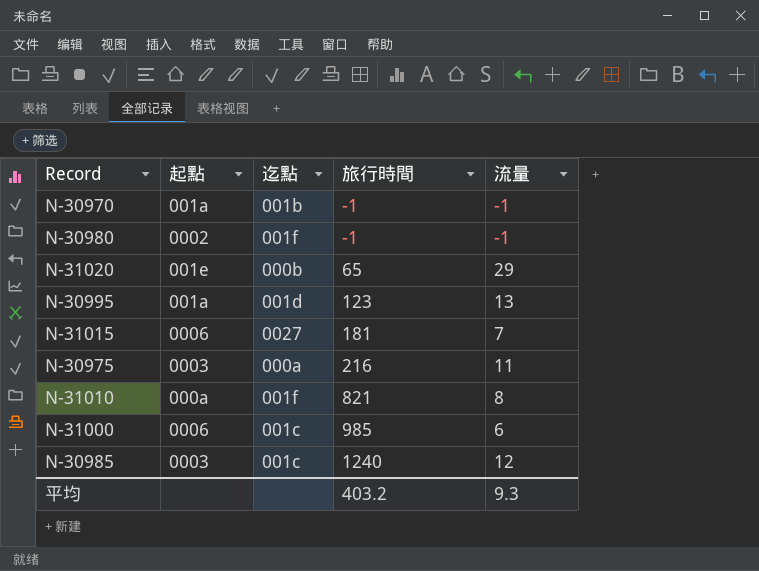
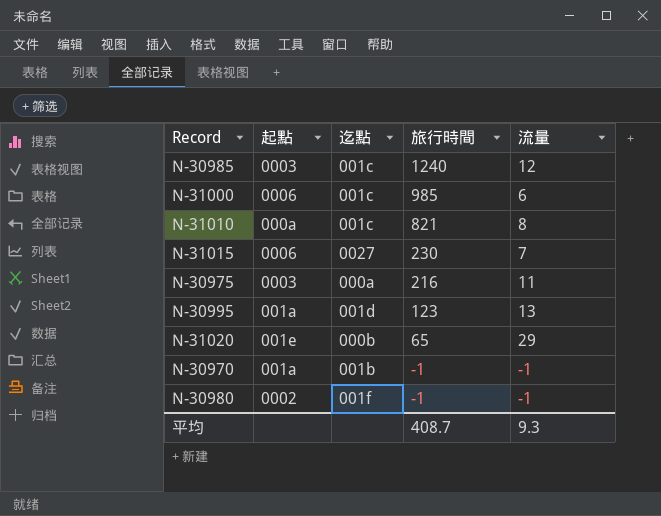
row order: 旅行時間 ascending -> 旅行時間 descending
N-31010 | 迄點: 001f -> 001c
N-31015 | 旅行時間: 181 -> 230
平均 | 旅行時間: 403.2 -> 408.7

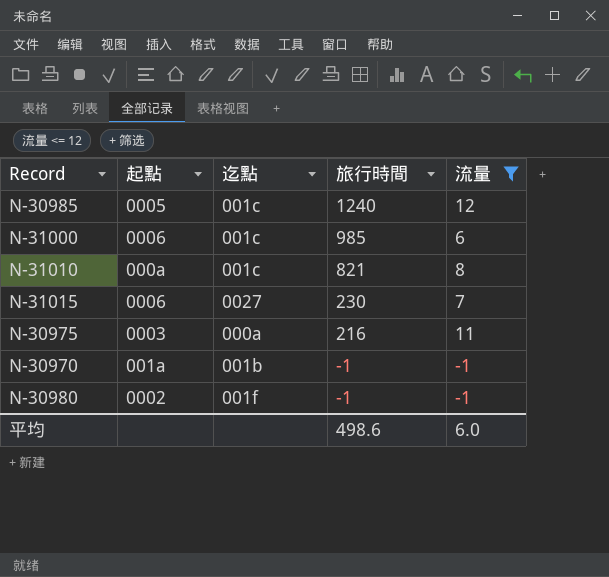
filter: none -> 流量 <= 12
N-30985 | 起點: 0003 -> 0005
平均 | 旅行時間: 408.7 -> 498.6
平均 | 流量: 9.3 -> 6.0

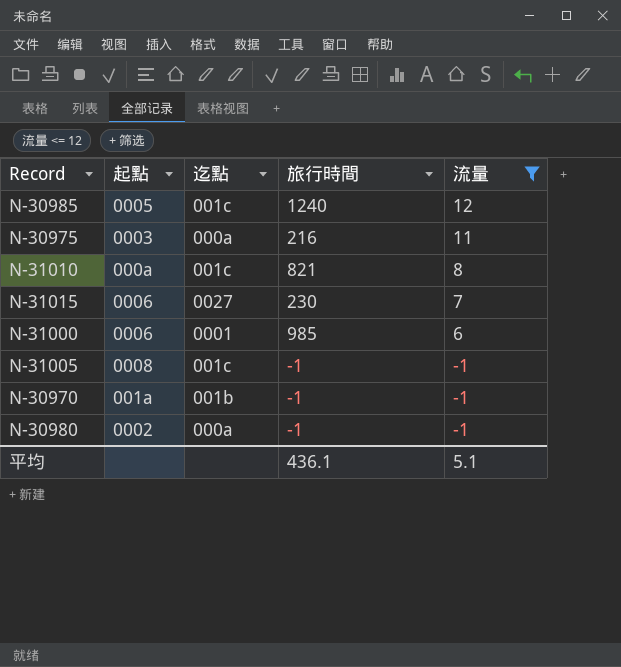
row order: 旅行時間 descending -> 流量 descending
N-31000 | 迄點: 001c -> 0001
row N-31005: none -> 0008 | 001c | -1 | -1
N-30980 | 迄點: 001f -> 000a
平均 | 旅行時間: 498.6 -> 436.1
平均 | 流量: 6.0 -> 5.1

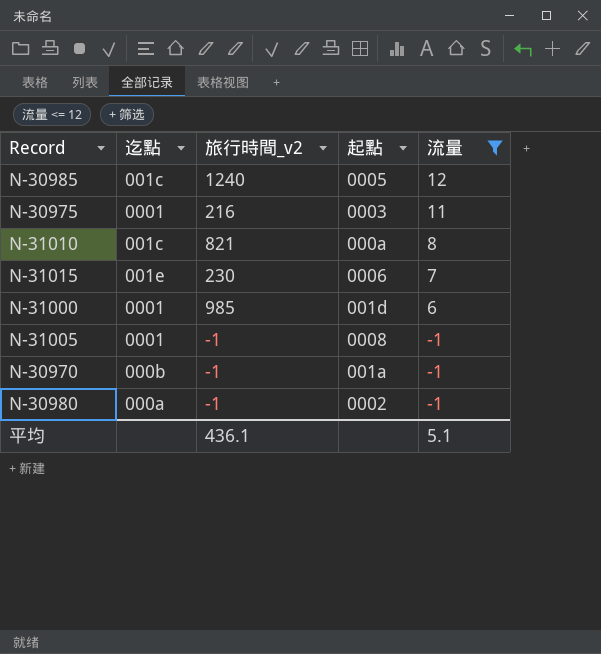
column name: 旅行時間 -> 旅行時間_v2
column 起點 | position: 2 -> 4
N-30975 | 迄點: 000a -> 0001
N-31015 | 迄點: 0027 -> 001e
N-31000 | 起點: 0006 -> 001d
N-31005 | 迄點: 001c -> 0001
N-30970 | 迄點: 001b -> 000b

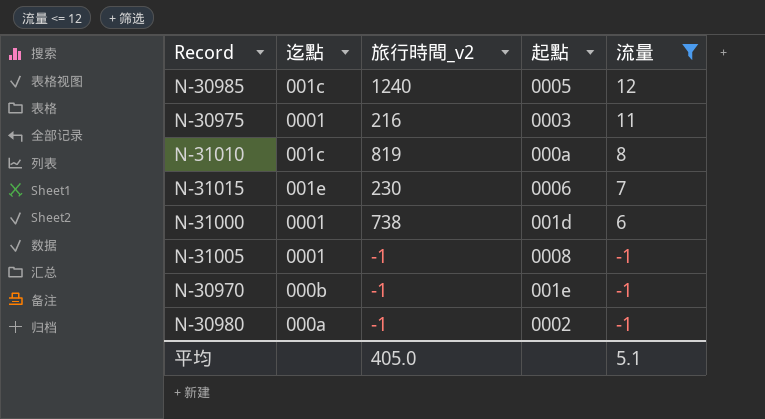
N-31010 | 旅行時間_v2: 821 -> 819
N-31000 | 旅行時間_v2: 985 -> 738
N-30970 | 起點: 001a -> 001e
平均 | 旅行時間_v2: 436.1 -> 405.0

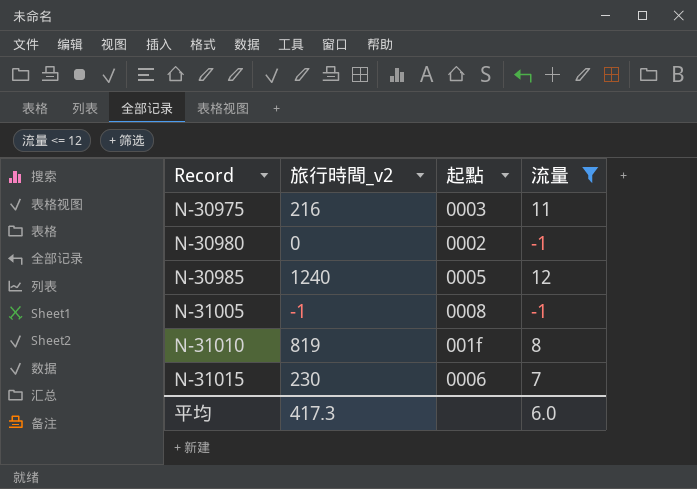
row order: 流量 descending -> Record ascending
column 迄點 | position: 2 -> none
row N-31000: 0001 | 738 | 001d | 6 -> none
row N-30970: 000b | -1 | 001e | -1 -> none
N-30980 | 旅行時間_v2: -1 -> 0
N-31010 | 起點: 000a -> 001f
平均 | 旅行時間_v2: 405.0 -> 417.3
平均 | 流量: 5.1 -> 6.0

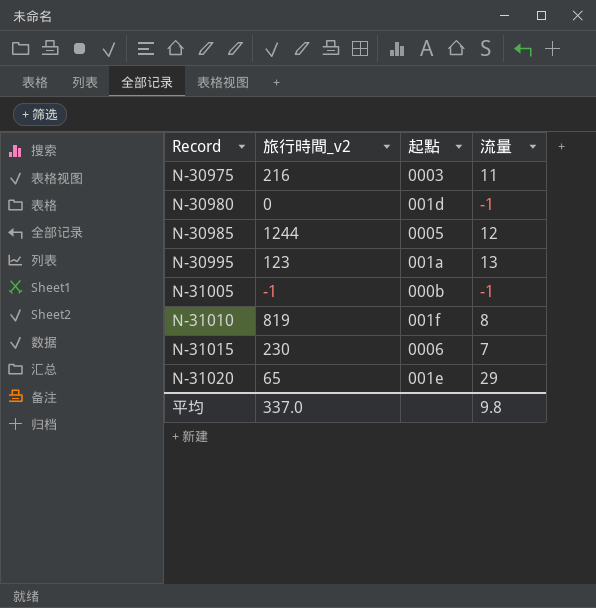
filter: 流量 <= 12 -> none
N-30980 | 起點: 0002 -> 001d
N-30985 | 旅行時間_v2: 1240 -> 1244
N-31005 | 起點: 0008 -> 000b
平均 | 旅行時間_v2: 417.3 -> 337.0
平均 | 流量: 6.0 -> 9.8

